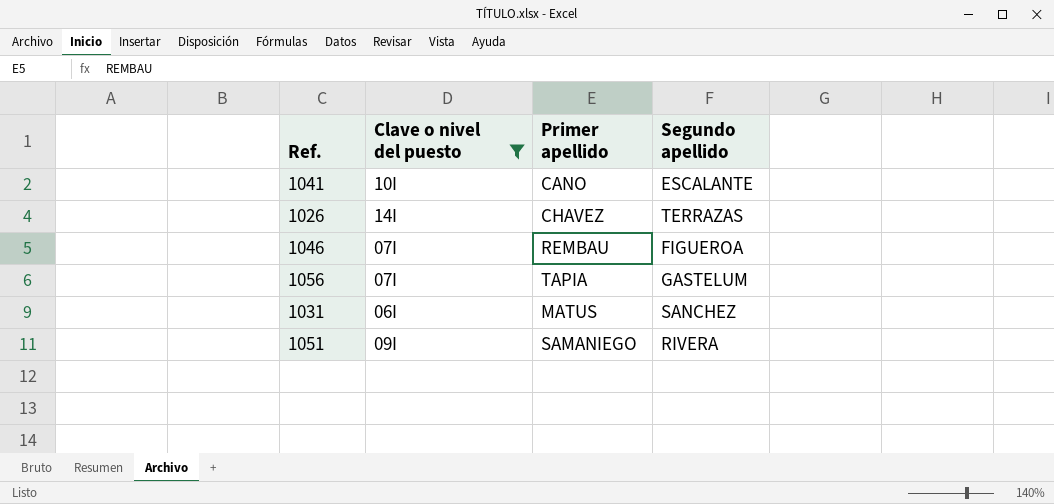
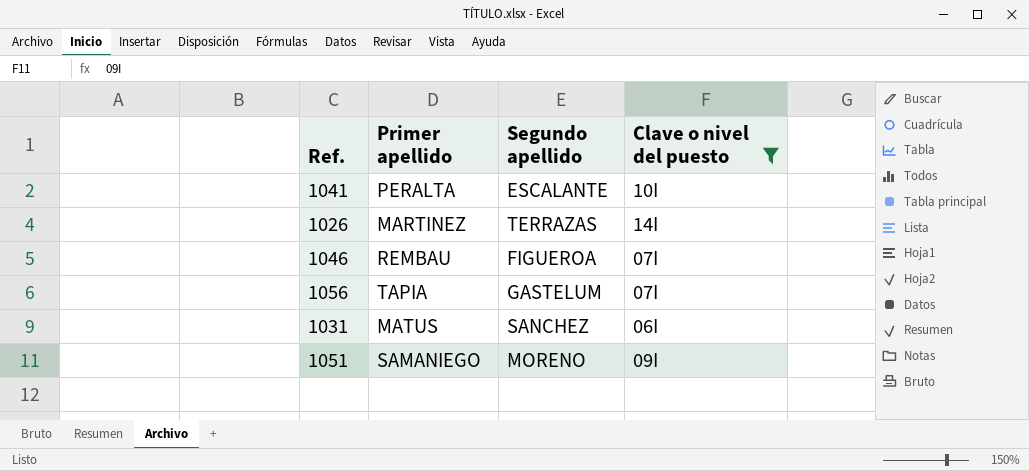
column Clave o nivel del puesto | position: 2 -> 4
1041 | Primer apellido: CANO -> PERALTA
1026 | Primer apellido: CHAVEZ -> MARTINEZ
1051 | Segundo apellido: RIVERA -> MORENO

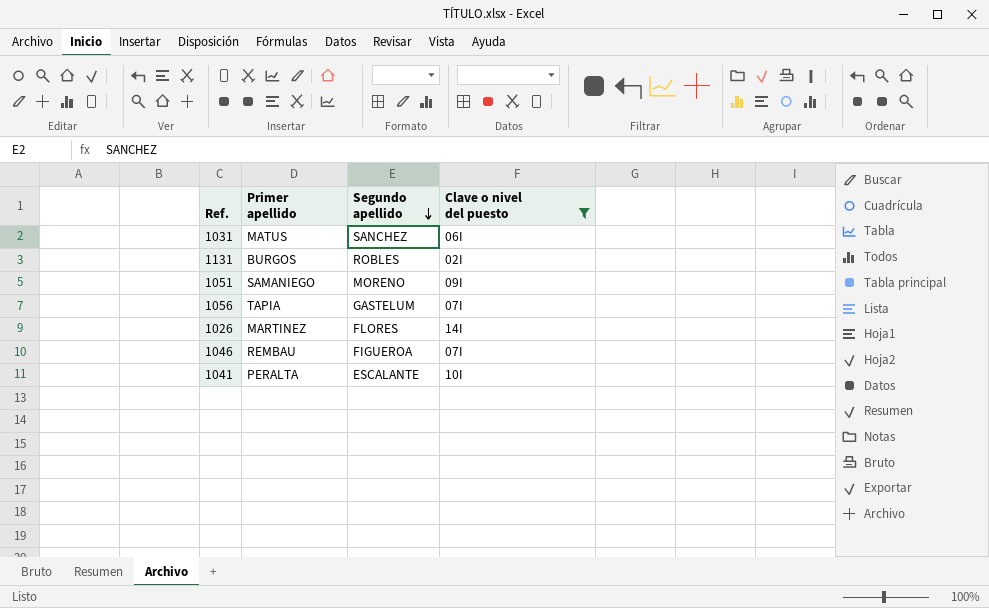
row order: none -> Segundo apellido descending
row 1131: none -> BURGOS | ROBLES | 02I
1026 | Segundo apellido: TERRAZAS -> FLORES

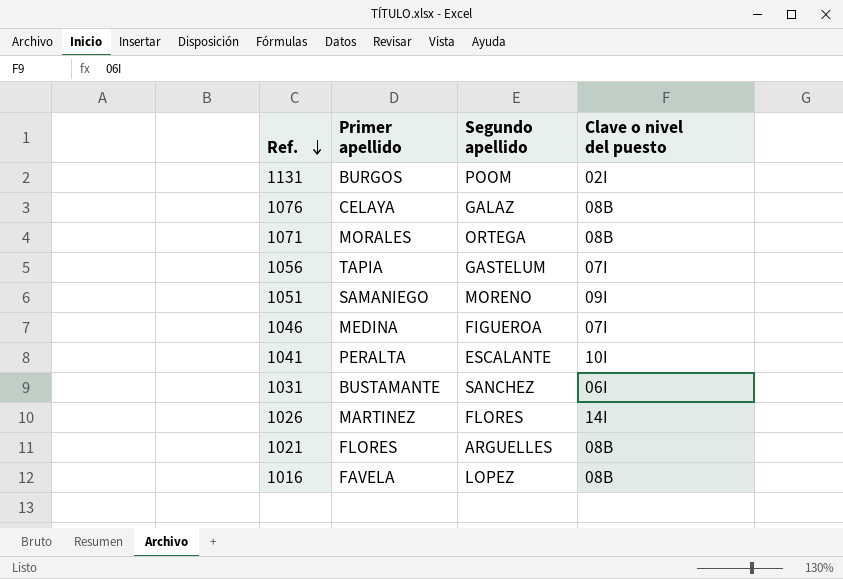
filter: Clave o nivel del puesto != 08B -> none
row order: Segundo apellido descending -> Ref. descending
1131 | Segundo apellido: ROBLES -> POOM
1046 | Primer apellido: REMBAU -> MEDINA
1031 | Primer apellido: MATUS -> BUSTAMANTE

